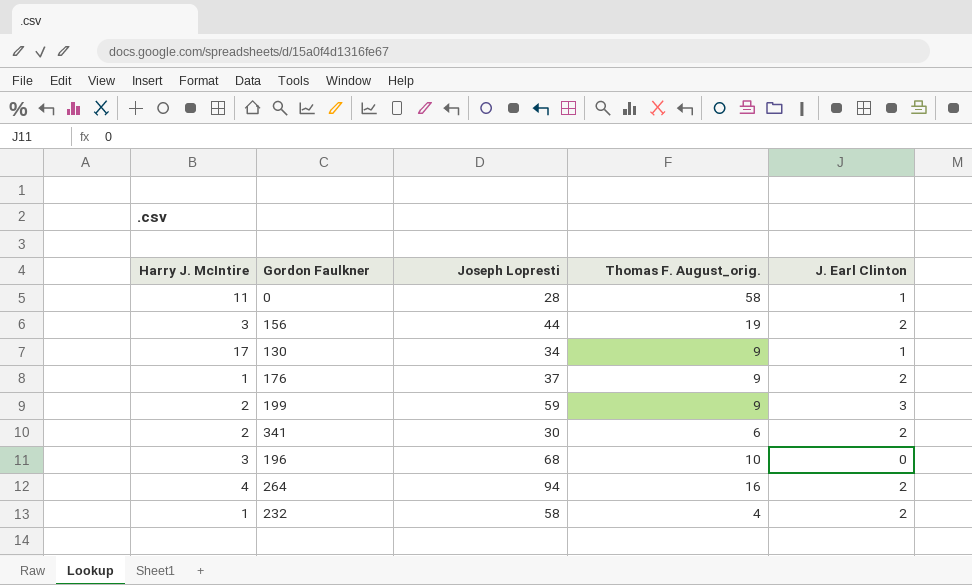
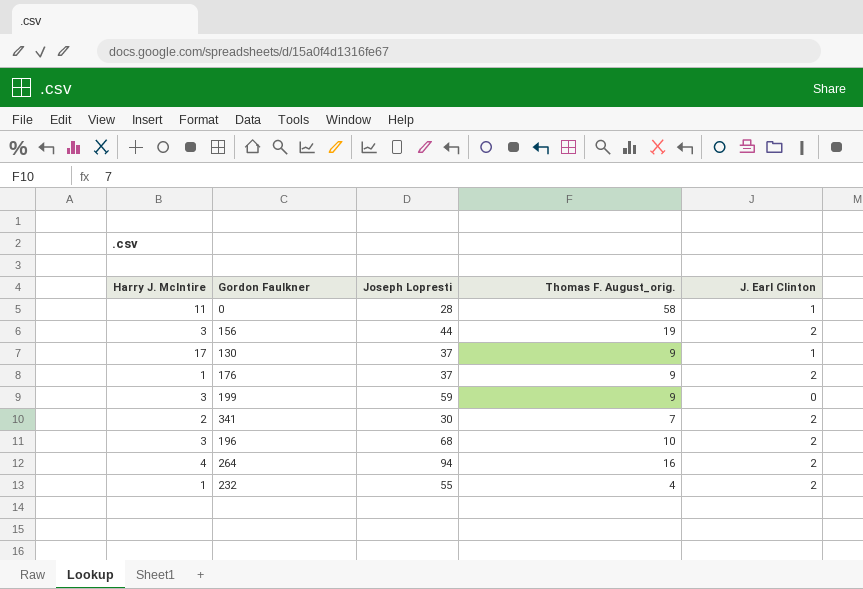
130 | Joseph Lopresti: 34 -> 37
199 | Harry J. McIntire: 2 -> 3
199 | J. Earl Clinton: 3 -> 0
341 | Thomas F. August_orig.: 6 -> 7
196 | J. Earl Clinton: 0 -> 2
232 | Joseph Lopresti: 58 -> 55

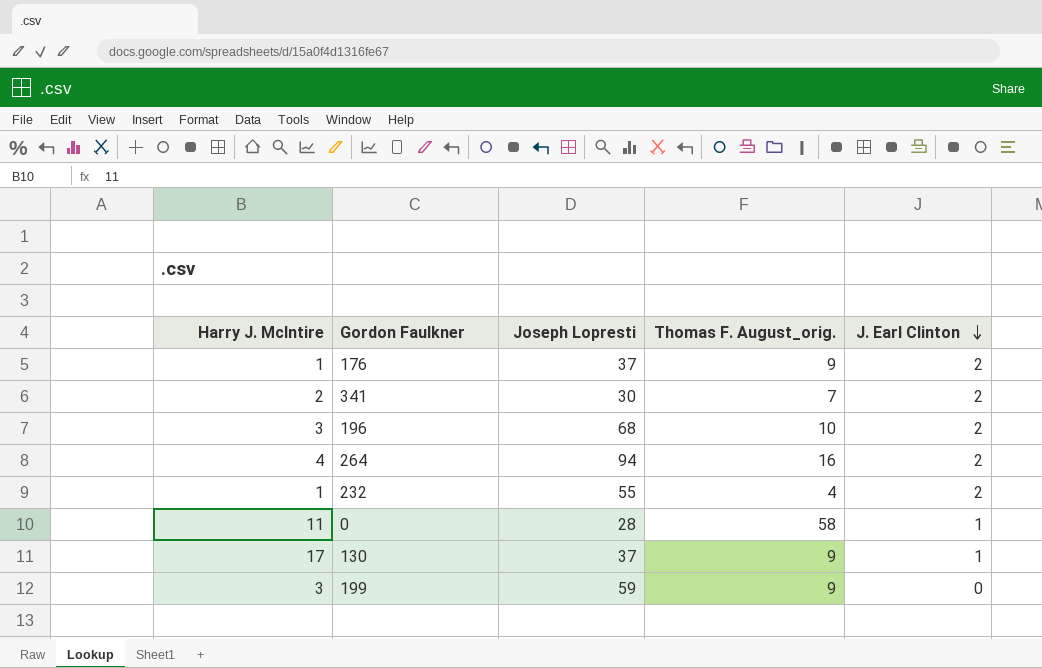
row order: none -> J. Earl Clinton descending
row 156: 3 | 44 | 19 | 2 -> none

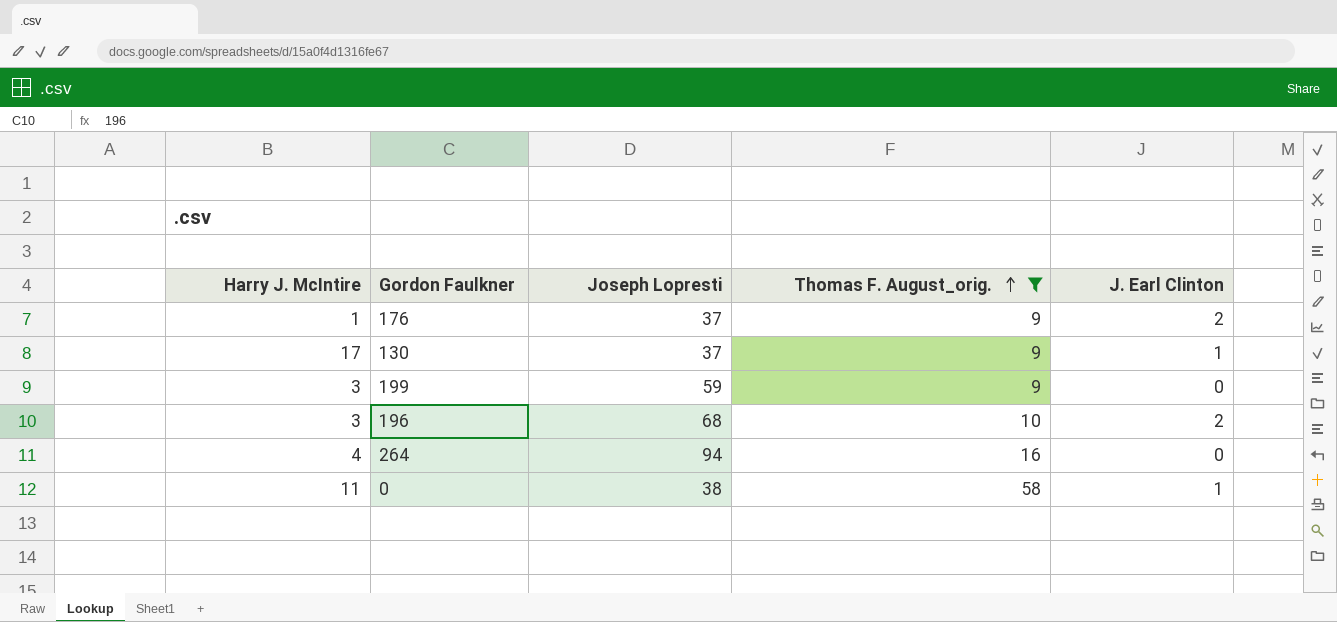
filter: none -> Thomas F. August_orig. >= 9
row order: J. Earl Clinton descending -> Thomas F. August_orig. ascending
264 | J. Earl Clinton: 2 -> 0
0 | Joseph Lopresti: 28 -> 38

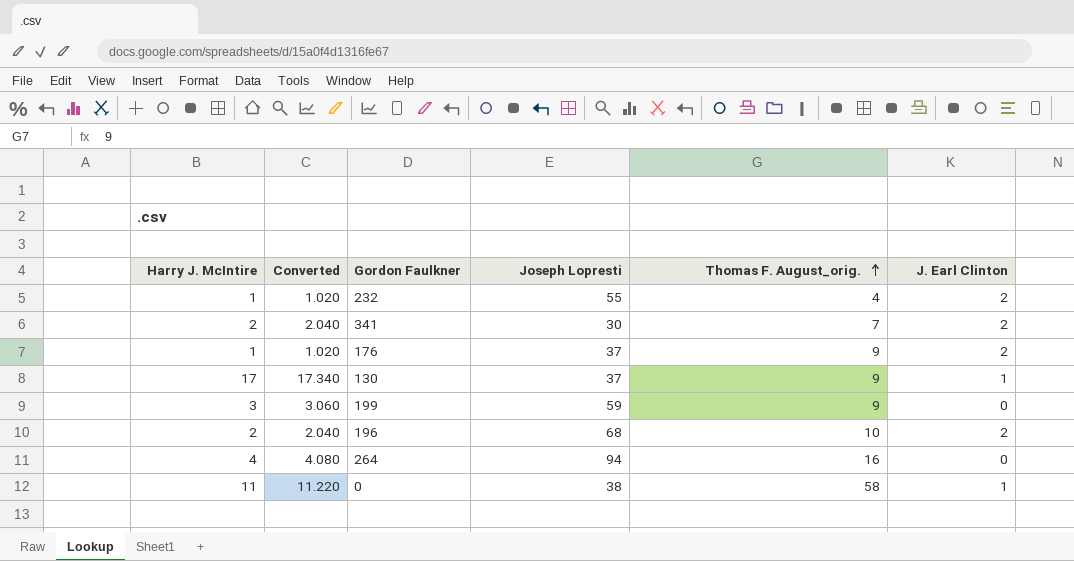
filter: Thomas F. August_orig. >= 9 -> none
column Converted | formula: none -> [Harry J. McIntire] * 1.02
196 | Harry J. McIntire: 3 -> 2

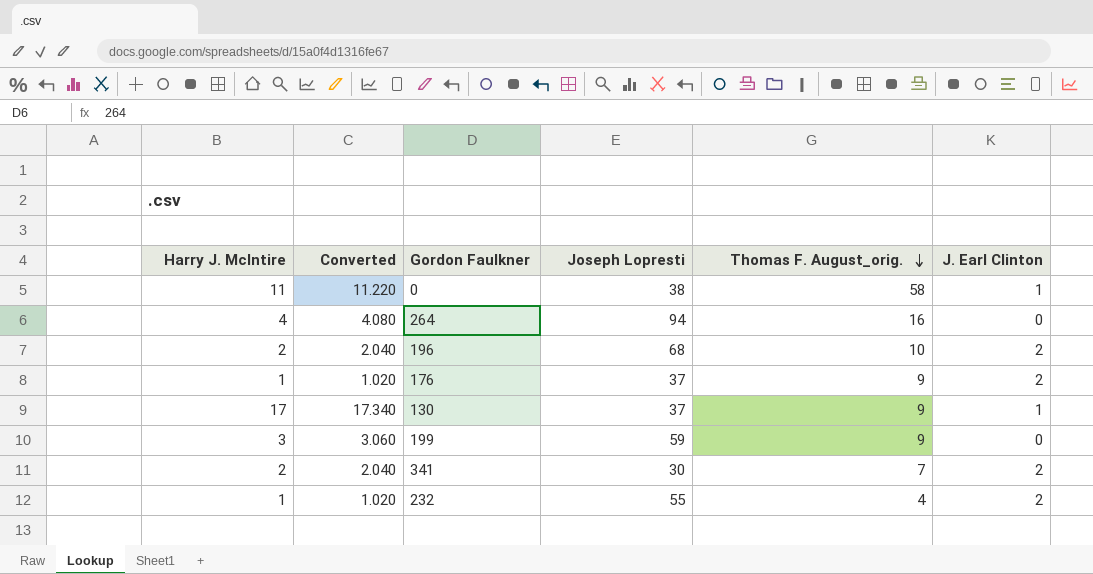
row order: Thomas F. August_orig. ascending -> Thomas F. August_orig. descending

